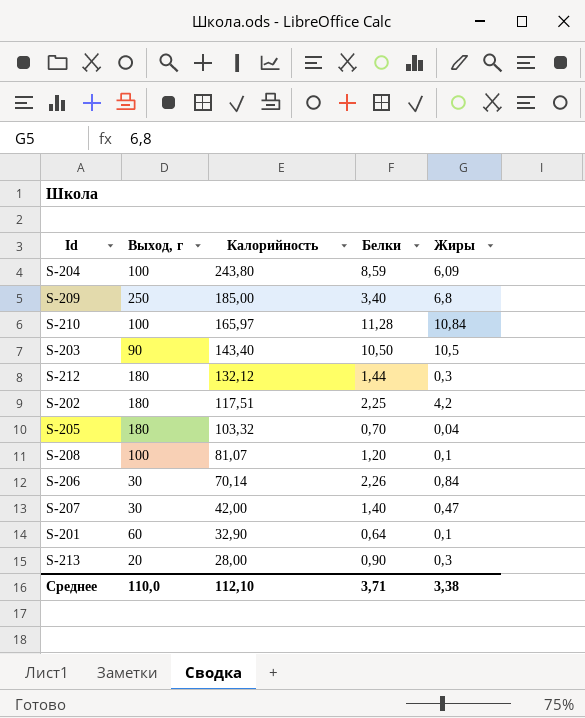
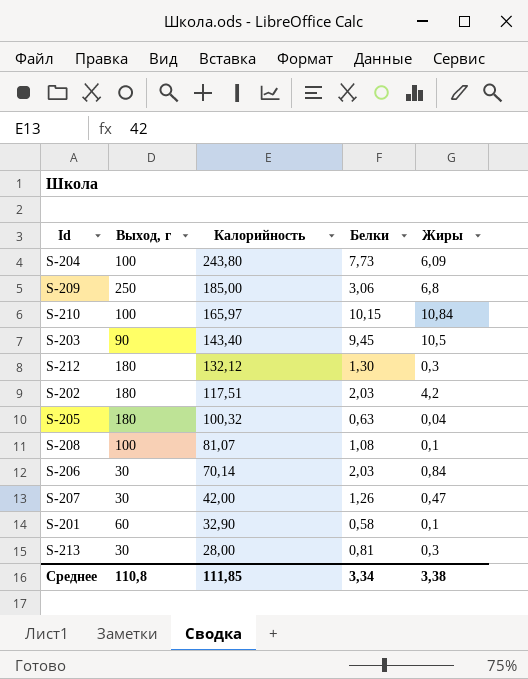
S-204 | Белки: 8,59 -> 7,73
S-209 | Белки: 3,40 -> 3,06
S-210 | Белки: 11,28 -> 10,15
S-203 | Белки: 10,50 -> 9,45
S-212 | Белки: 1,44 -> 1,30
S-202 | Белки: 2,25 -> 2,03
S-205 | Калорийность: 103,32 -> 100,32
S-205 | Белки: 0,70 -> 0,63
S-208 | Белки: 1,20 -> 1,08
S-206 | Белки: 2,26 -> 2,03
S-207 | Белки: 1,40 -> 1,26
S-201 | Белки: 0,64 -> 0,58
S-213 | Выход, г: 20 -> 30
S-213 | Белки: 0,90 -> 0,81
Среднее | Выход, г: 110,0 -> 110,8
Среднее | Калорийность: 112,10 -> 111,85
Среднее | Белки: 3,71 -> 3,34

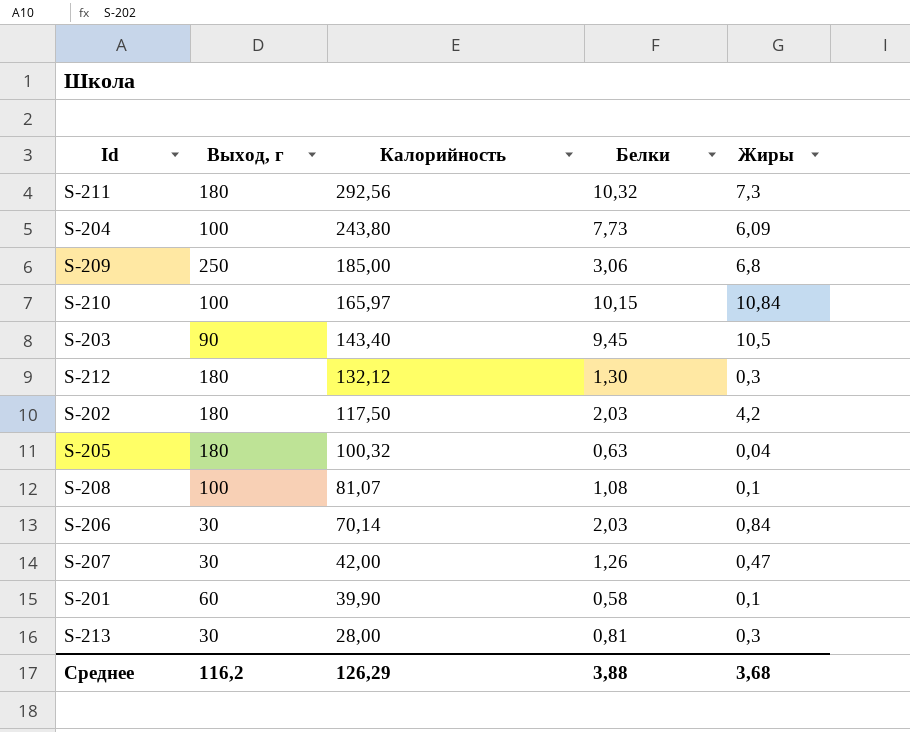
row S-211: none -> 180 | 292,56 | 10,32 | 7,3
S-202 | Калорийность: 117,51 -> 117,50
S-201 | Калорийность: 32,90 -> 39,90
Среднее | Выход, г: 110,8 -> 116,2
Среднее | Калорийность: 111,85 -> 126,29
Среднее | Белки: 3,34 -> 3,88
Среднее | Жиры: 3,38 -> 3,68

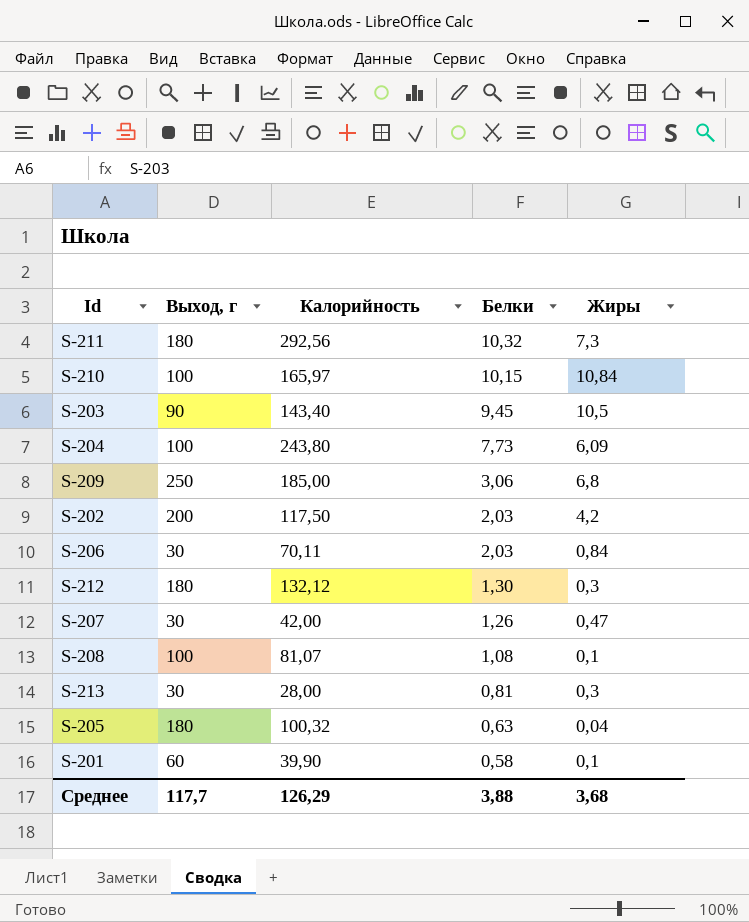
row order: Калорийность descending -> Белки descending
S-202 | Выход, г: 180 -> 200
S-206 | Калорийность: 70,14 -> 70,11
Среднее | Выход, г: 116,2 -> 117,7

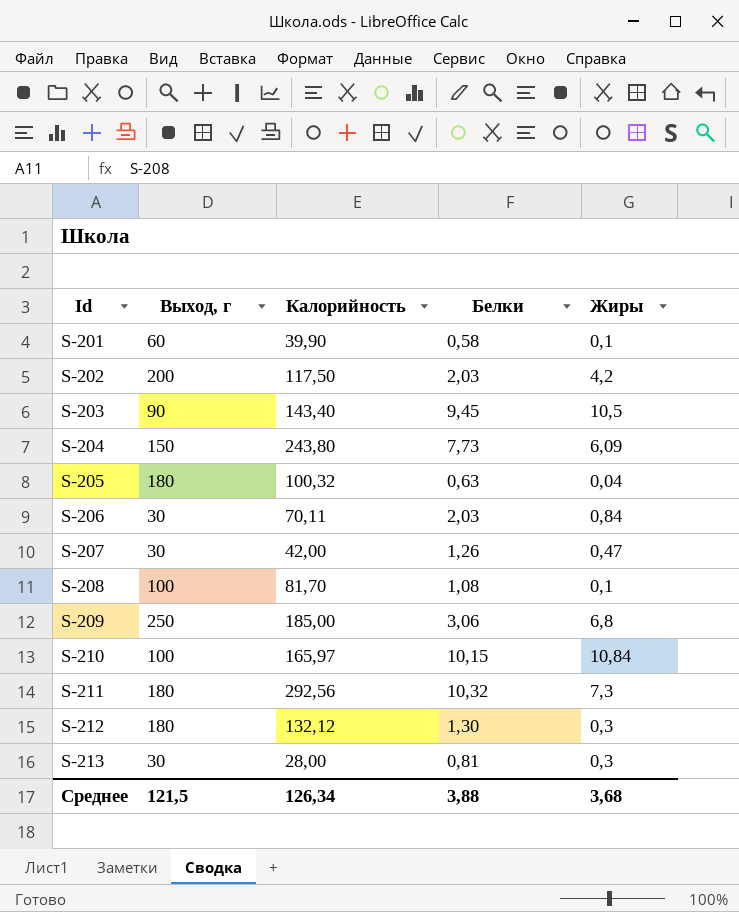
row order: Белки descending -> Id ascending
S-204 | Выход, г: 100 -> 150
S-208 | Калорийность: 81,07 -> 81,70
Среднее | Выход, г: 117,7 -> 121,5
Среднее | Калорийность: 126,29 -> 126,34

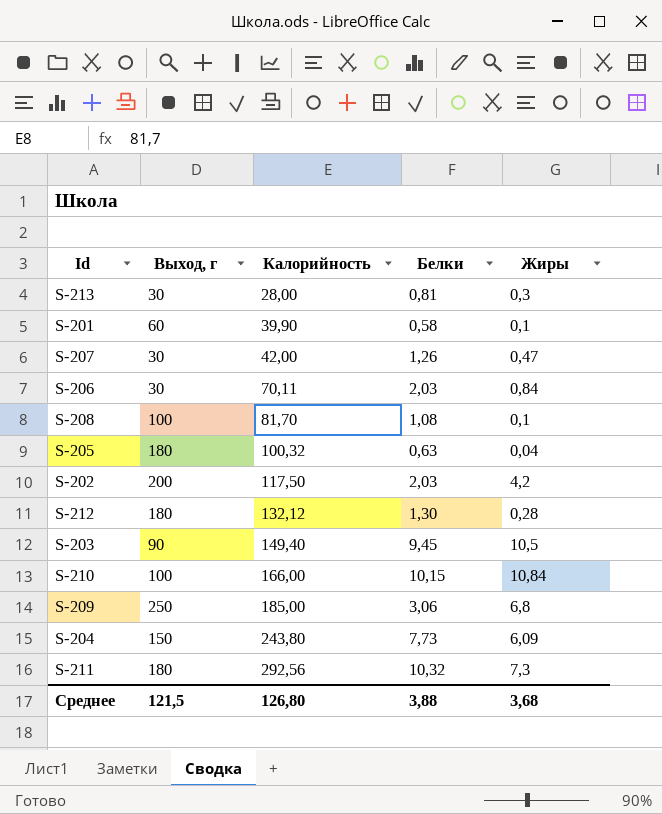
row order: Id ascending -> Калорийность ascending
S-212 | Жиры: 0,3 -> 0,28
S-203 | Калорийность: 143,40 -> 149,40
S-210 | Калорийность: 165,97 -> 166,00
Среднее | Калорийность: 126,34 -> 126,80

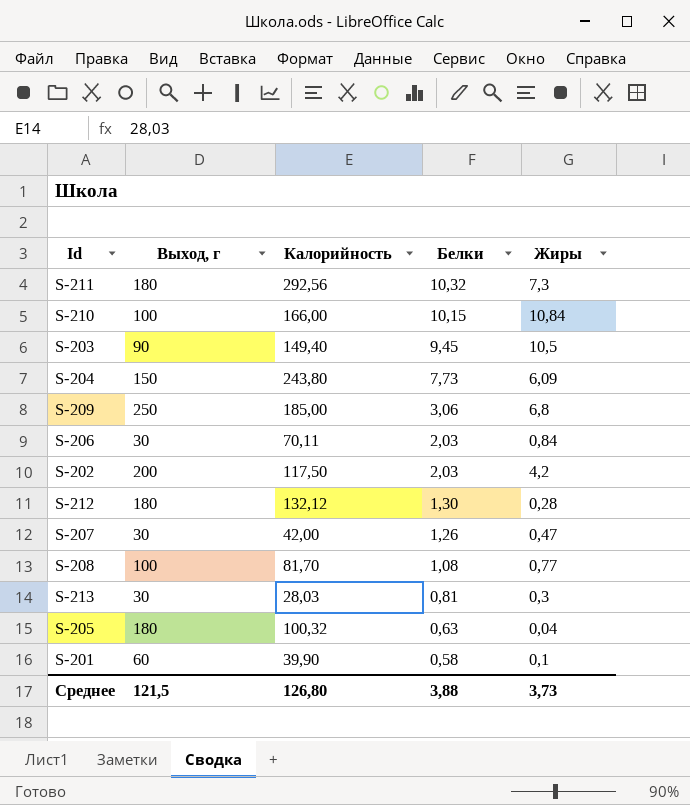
row order: Калорийность ascending -> Белки descending
S-208 | Жиры: 0,1 -> 0,77
S-213 | Калорийность: 28,00 -> 28,03
Среднее | Жиры: 3,68 -> 3,73

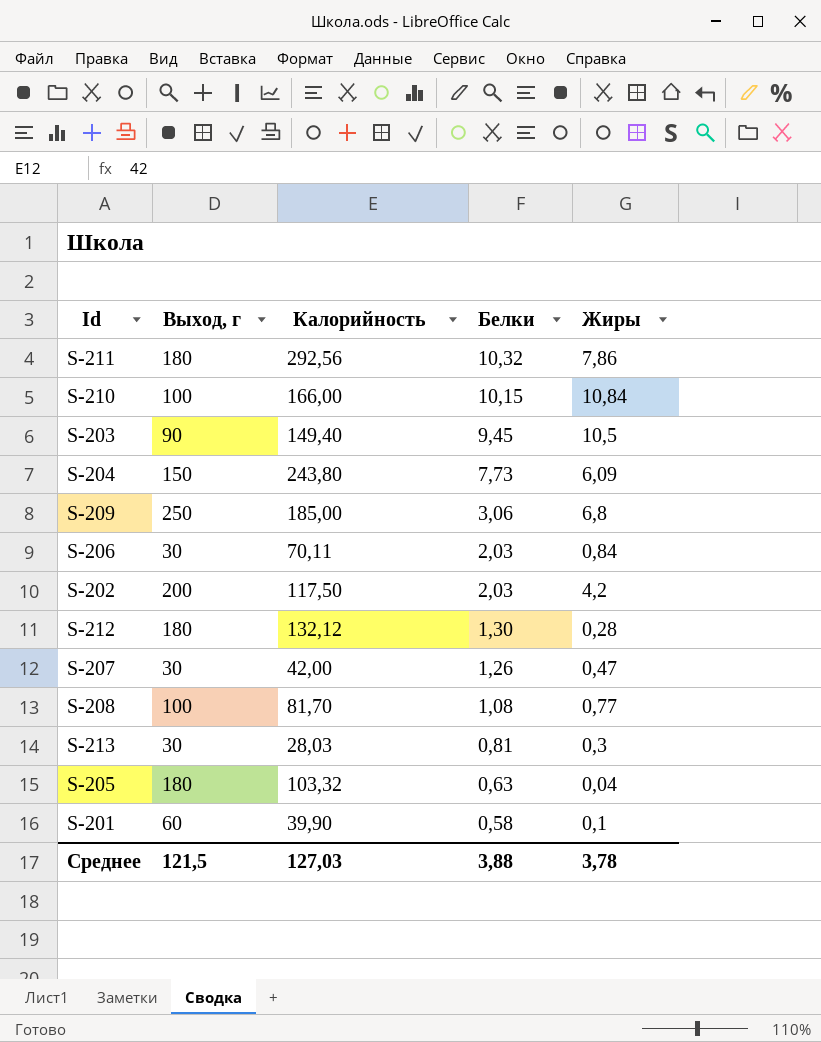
S-211 | Жиры: 7,3 -> 7,86
S-205 | Калорийность: 100,32 -> 103,32
Среднее | Калорийность: 126,80 -> 127,03
Среднее | Жиры: 3,73 -> 3,78

